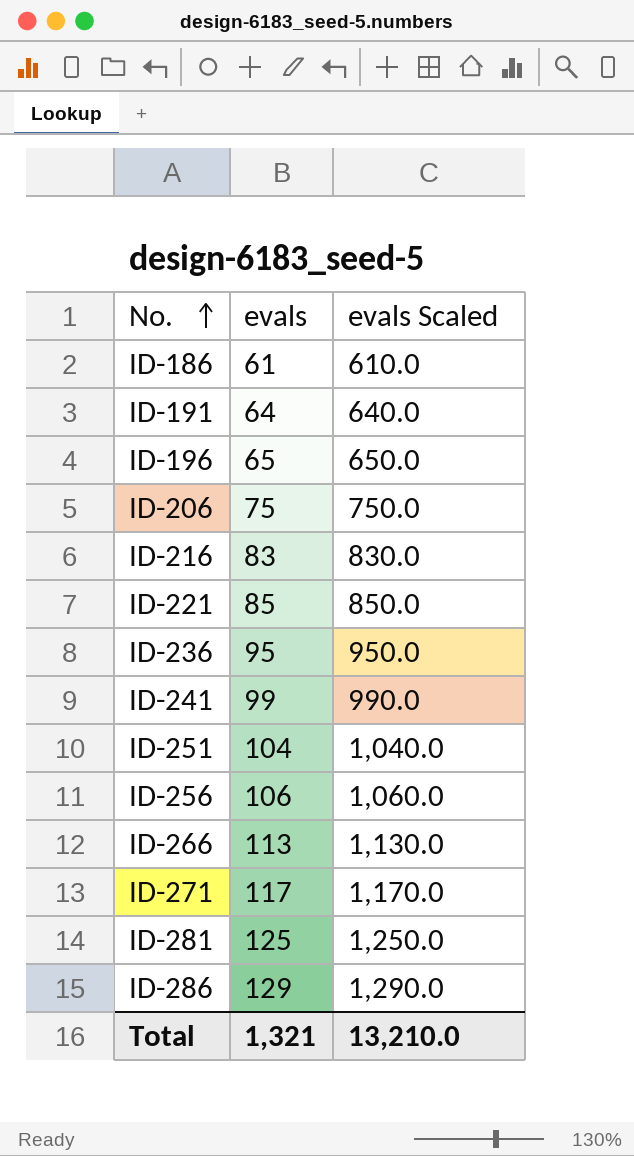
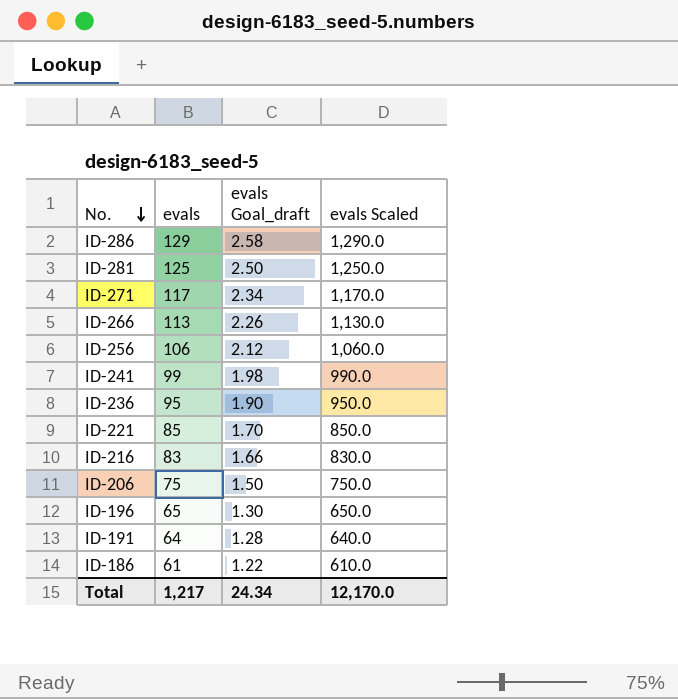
row order: No. ascending -> No. descending
column evals Goal_draft | formula: none -> [evals] * 0.02
row ID-251: 104 | 1,040.0 -> none
Total | evals: 1,321 -> 1,217
Total | evals Scaled: 13,210.0 -> 12,170.0

